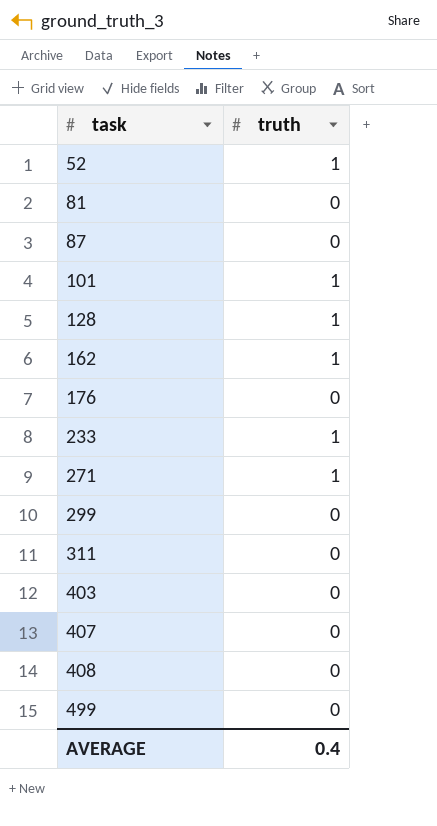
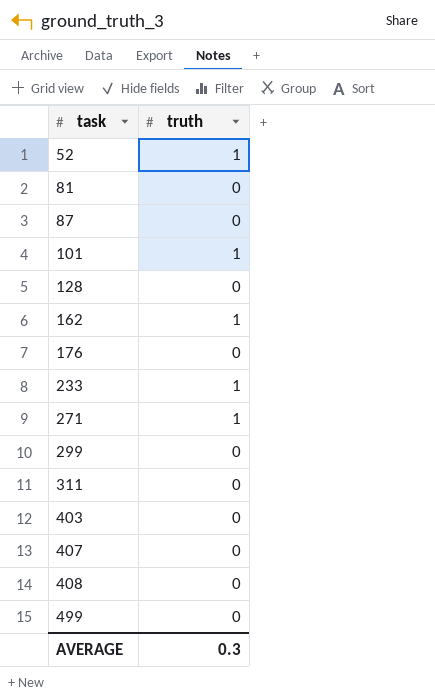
128 | truth: 1 -> 0
AVERAGE | truth: 0.4 -> 0.3

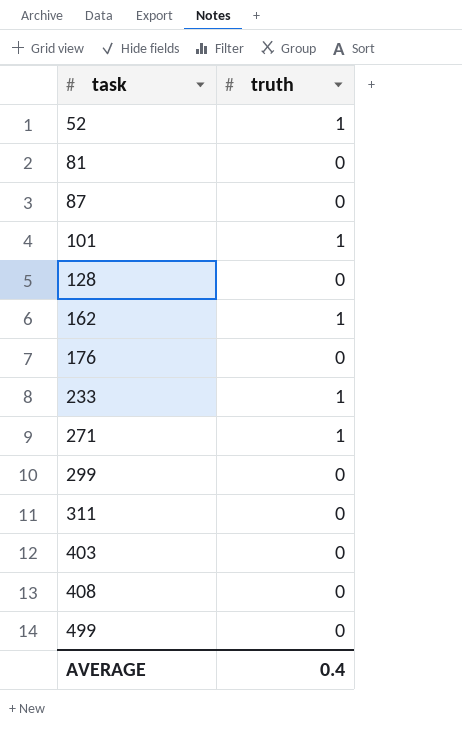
row 407: 0 -> none
AVERAGE | truth: 0.3 -> 0.4

